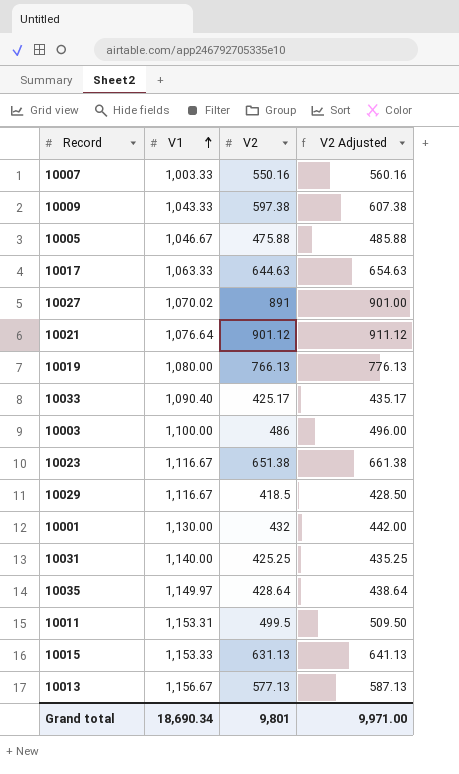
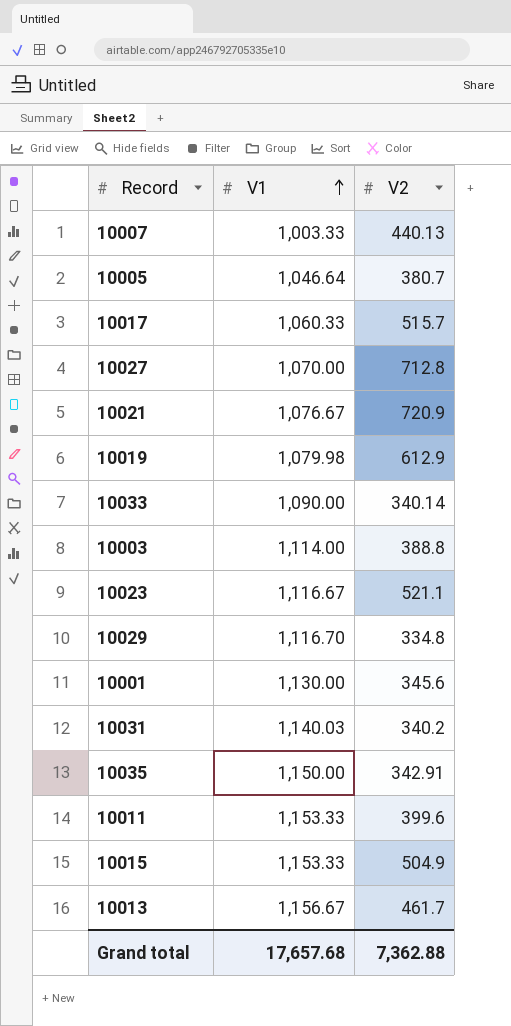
column V2 Adjusted | formula: [V2] + 10 -> none
row 10009: 1,043.33 | 597.38 | 607.38 -> none
10007 | V2: 550.16 -> 440.13
10005 | V1: 1,046.67 -> 1,046.64
10005 | V2: 475.88 -> 380.7
10017 | V1: 1,063.33 -> 1,060.33
10017 | V2: 644.63 -> 515.7
10027 | V1: 1,070.02 -> 1,070.00
10027 | V2: 891 -> 712.8
10021 | V1: 1,076.64 -> 1,076.67
10021 | V2: 901.12 -> 720.9
10019 | V1: 1,080.00 -> 1,079.98
10019 | V2: 766.13 -> 612.9
10033 | V1: 1,090.40 -> 1,090.00
10033 | V2: 425.17 -> 340.14
10003 | V1: 1,100.00 -> 1,114.00
10003 | V2: 486 -> 388.8
10023 | V2: 651.38 -> 521.1
10029 | V1: 1,116.67 -> 1,116.70
10029 | V2: 418.5 -> 334.8
10001 | V2: 432 -> 345.6
10031 | V1: 1,140.00 -> 1,140.03
10031 | V2: 425.25 -> 340.2
10035 | V1: 1,149.97 -> 1,150.00
10035 | V2: 428.64 -> 342.91
10011 | V1: 1,153.31 -> 1,153.33
10011 | V2: 499.5 -> 399.6
10015 | V2: 631.13 -> 504.9
10013 | V2: 577.13 -> 461.7
Grand total | V1: 18,690.34 -> 17,657.68
Grand total | V2: 9,801 -> 7,362.88

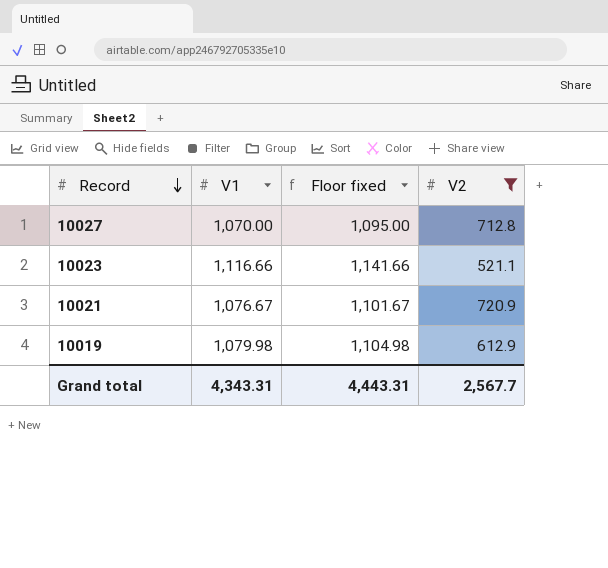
filter: none -> V2 >= 521.1
row order: V1 ascending -> Record descending
column Floor fixed | formula: none -> [V1] + 25
10023 | V1: 1,116.67 -> 1,116.66
Grand total | V1: 17,657.68 -> 4,343.31
Grand total | V2: 7,362.88 -> 2,567.7

